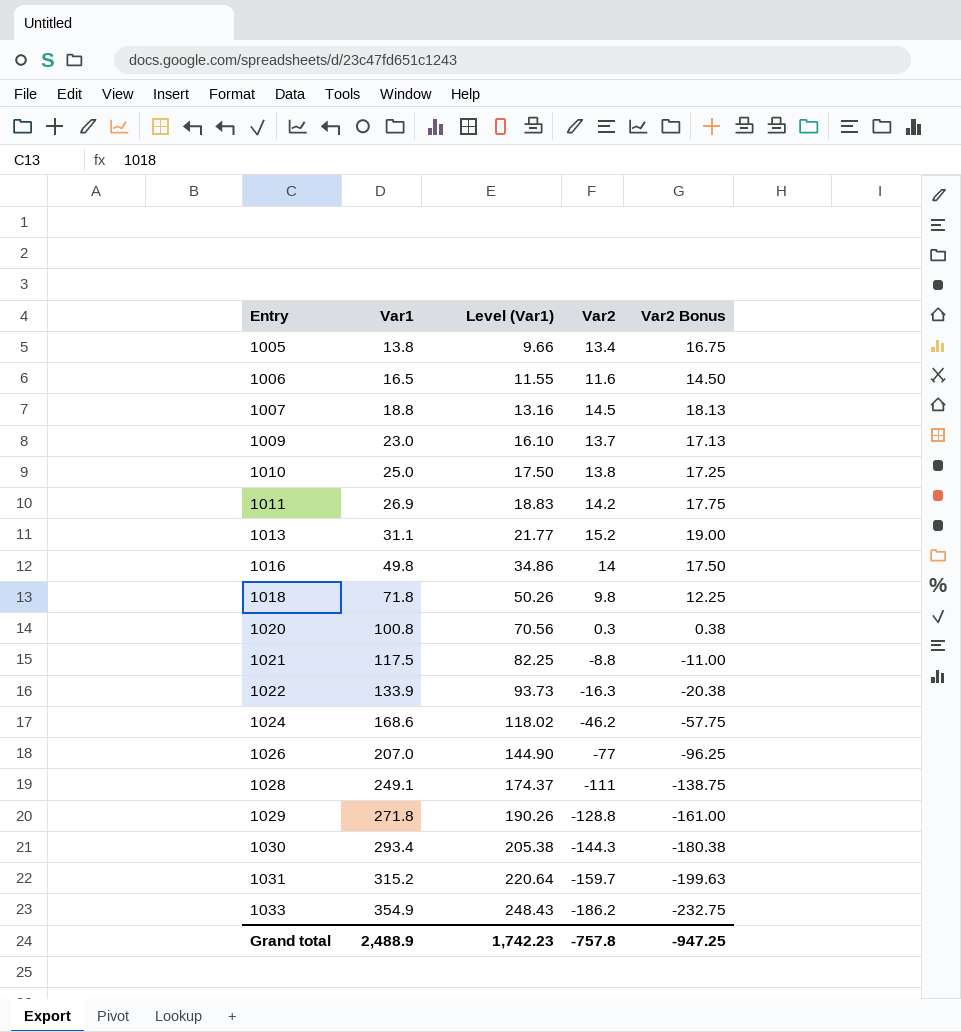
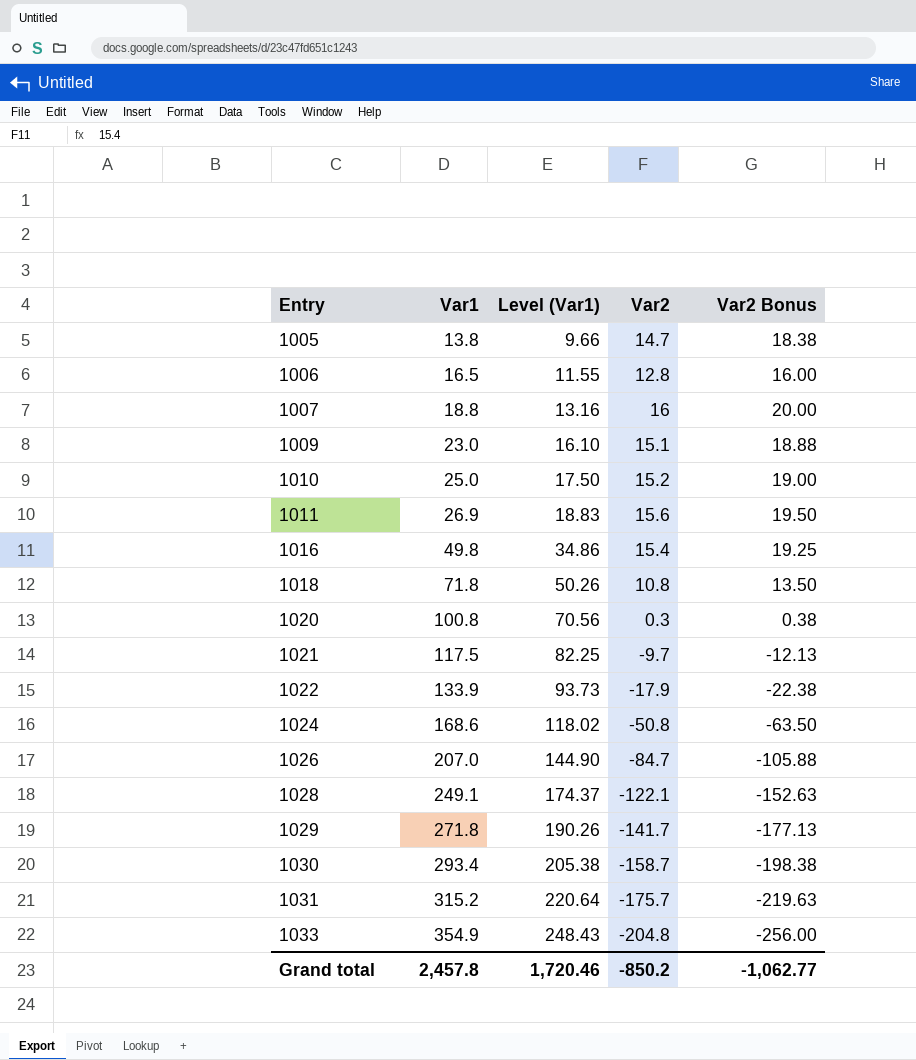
row 1013: 31.1 | 21.77 | 15.2 | 19.00 -> none
1005 | Var2: 13.4 -> 14.7
1005 | Var2 Bonus: 16.75 -> 18.38
1006 | Var2: 11.6 -> 12.8
1006 | Var2 Bonus: 14.50 -> 16.00
1007 | Var2: 14.5 -> 16
1007 | Var2 Bonus: 18.13 -> 20.00
1009 | Var2: 13.7 -> 15.1
1009 | Var2 Bonus: 17.13 -> 18.88
1010 | Var2: 13.8 -> 15.2
1010 | Var2 Bonus: 17.25 -> 19.00
1011 | Var2: 14.2 -> 15.6
1011 | Var2 Bonus: 17.75 -> 19.50
1016 | Var2: 14 -> 15.4
1016 | Var2 Bonus: 17.50 -> 19.25
1018 | Var2: 9.8 -> 10.8
1018 | Var2 Bonus: 12.25 -> 13.50
1021 | Var2: -8.8 -> -9.7
1021 | Var2 Bonus: -11.00 -> -12.13
1022 | Var2: -16.3 -> -17.9
1022 | Var2 Bonus: -20.38 -> -22.38
1024 | Var2: -46.2 -> -50.8
1024 | Var2 Bonus: -57.75 -> -63.50
1026 | Var2: -77 -> -84.7
1026 | Var2 Bonus: -96.25 -> -105.88
1028 | Var2: -111 -> -122.1
1028 | Var2 Bonus: -138.75 -> -152.63
1029 | Var2: -128.8 -> -141.7
1029 | Var2 Bonus: -161.00 -> -177.13
1030 | Var2: -144.3 -> -158.7
1030 | Var2 Bonus: -180.38 -> -198.38
1031 | Var2: -159.7 -> -175.7
1031 | Var2 Bonus: -199.63 -> -219.63
1033 | Var2: -186.2 -> -204.8
1033 | Var2 Bonus: -232.75 -> -256.00
Grand total | Var1: 2,488.9 -> 2,457.8
Grand total | Level (Var1): 1,742.23 -> 1,720.46
Grand total | Var2: -757.8 -> -850.2
Grand total | Var2 Bonus: -947.25 -> -1,062.77

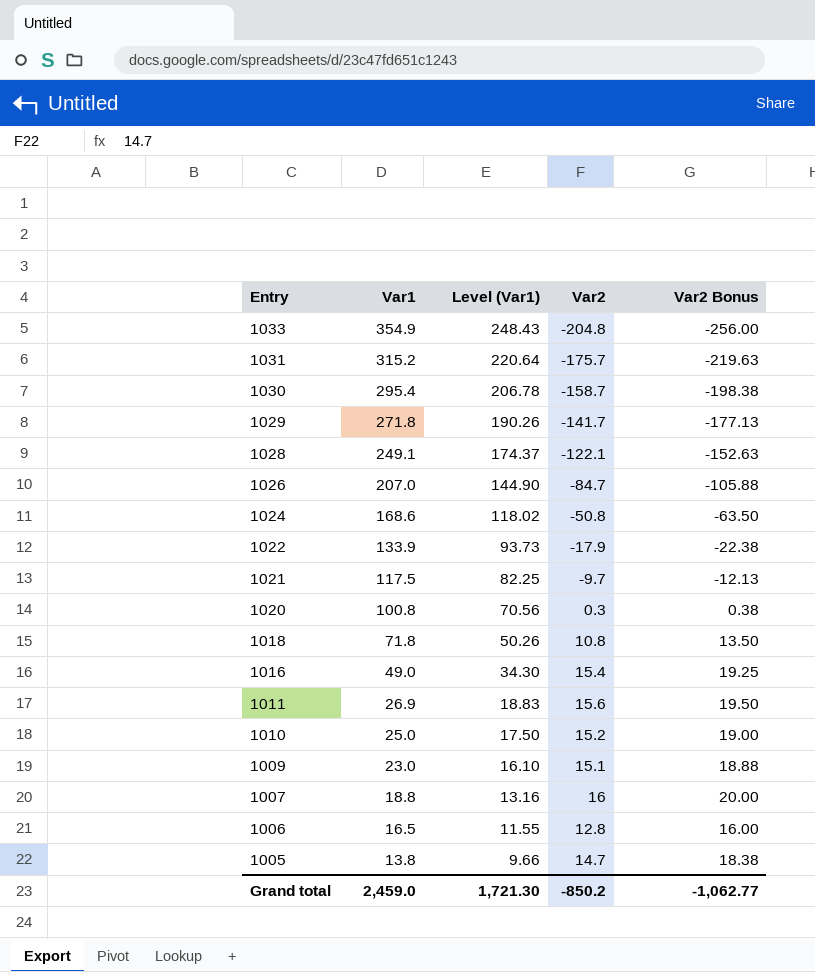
row order: Entry ascending -> Entry descending
1030 | Var1: 293.4 -> 295.4
1030 | Level (Var1): 205.38 -> 206.78
1016 | Var1: 49.8 -> 49.0
1016 | Level (Var1): 34.86 -> 34.30
Grand total | Var1: 2,457.8 -> 2,459.0
Grand total | Level (Var1): 1,720.46 -> 1,721.30

